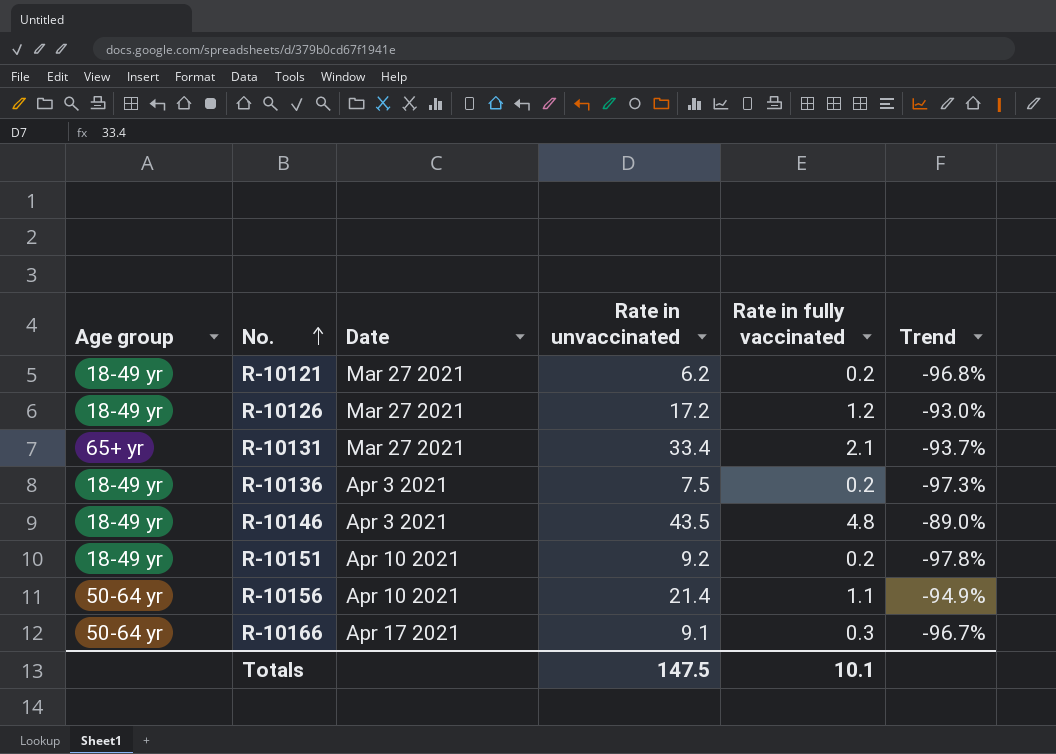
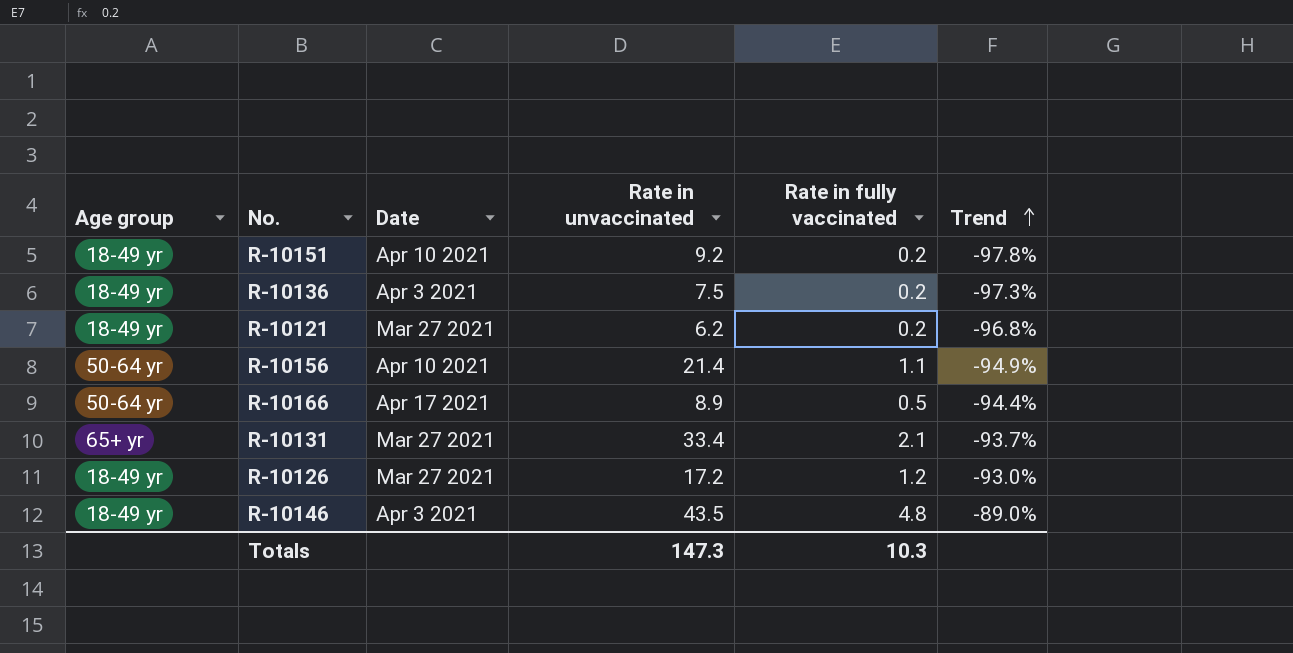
row order: No. ascending -> Trend ascending
R-10166 | Rate in unvaccinated: 9.1 -> 8.9
R-10166 | Rate in fully vaccinated: 0.3 -> 0.5
R-10166 | Trend: -96.7% -> -94.4%
Totals | Rate in unvaccinated: 147.5 -> 147.3
Totals | Rate in fully vaccinated: 10.1 -> 10.3

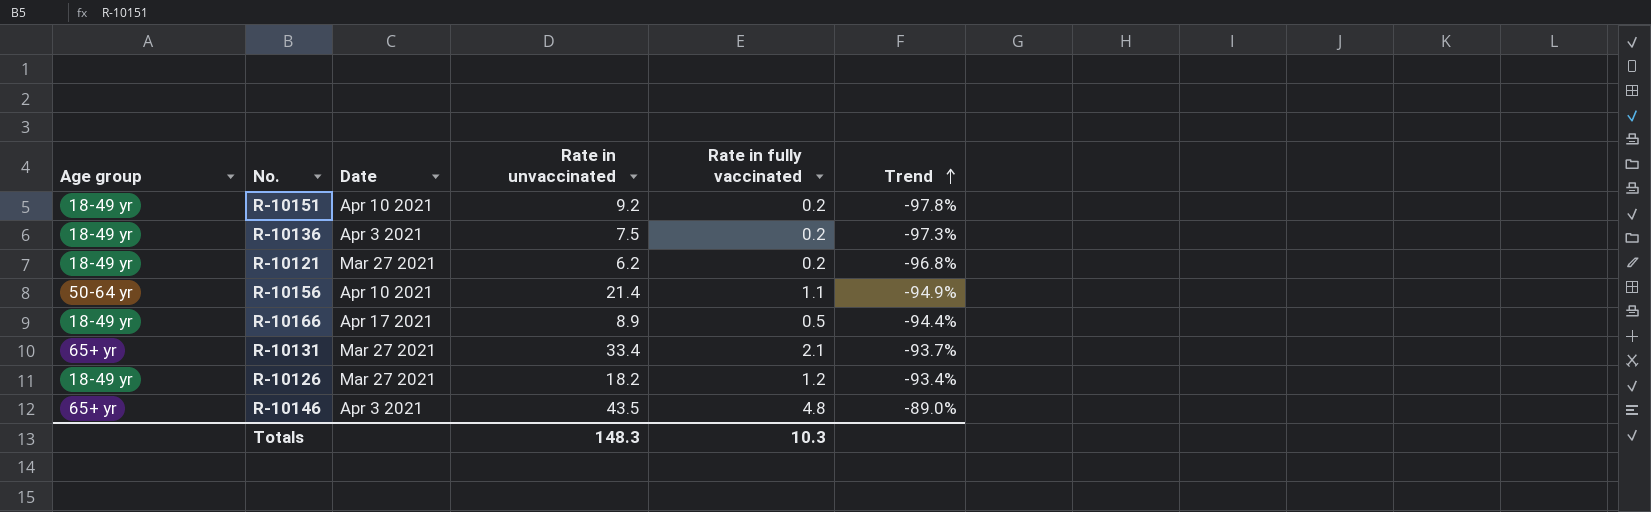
R-10166 | Age group: 50-64 yr -> 18-49 yr
R-10126 | Rate in unvaccinated: 17.2 -> 18.2
R-10126 | Trend: -93.0% -> -93.4%
R-10146 | Age group: 18-49 yr -> 65+ yr
Totals | Rate in unvaccinated: 147.3 -> 148.3

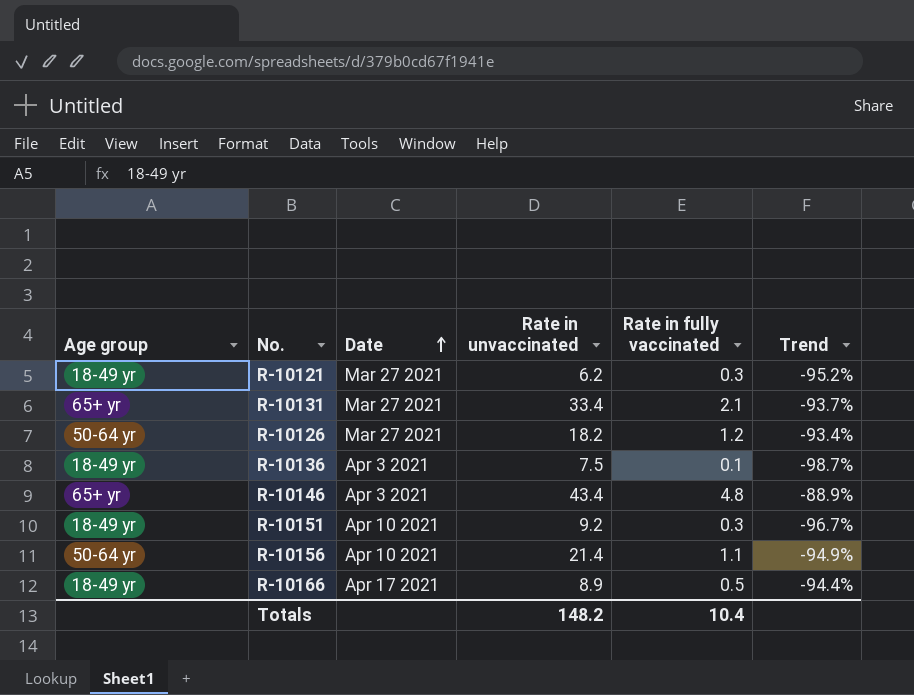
row order: Trend ascending -> Date ascending
R-10121 | Rate in fully vaccinated: 0.2 -> 0.3
R-10121 | Trend: -96.8% -> -95.2%
R-10126 | Age group: 18-49 yr -> 50-64 yr
R-10136 | Rate in fully vaccinated: 0.2 -> 0.1
R-10136 | Trend: -97.3% -> -98.7%
R-10146 | Rate in unvaccinated: 43.5 -> 43.4
R-10146 | Trend: -89.0% -> -88.9%
R-10151 | Rate in fully vaccinated: 0.2 -> 0.3
R-10151 | Trend: -97.8% -> -96.7%
Totals | Rate in unvaccinated: 148.3 -> 148.2
Totals | Rate in fully vaccinated: 10.3 -> 10.4

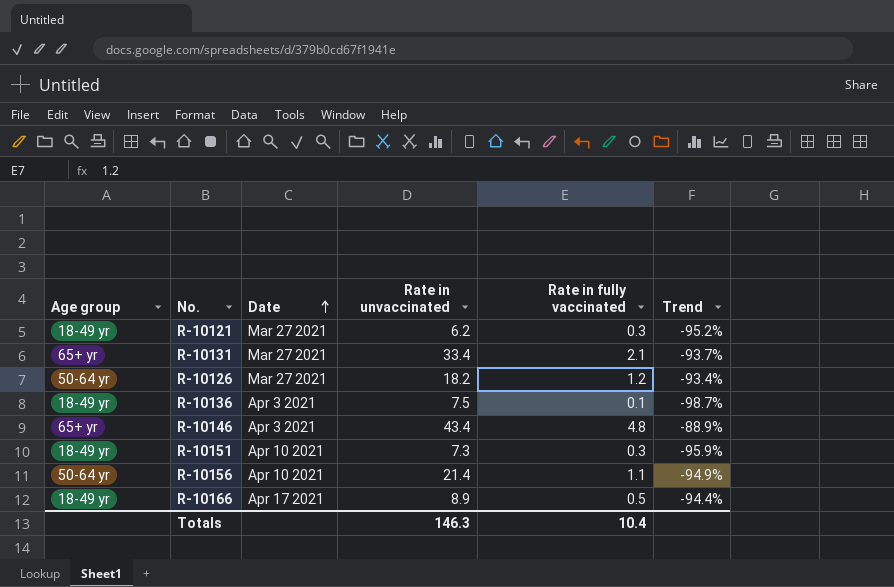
R-10151 | Rate in unvaccinated: 9.2 -> 7.3
R-10151 | Trend: -96.7% -> -95.9%
Totals | Rate in unvaccinated: 148.2 -> 146.3

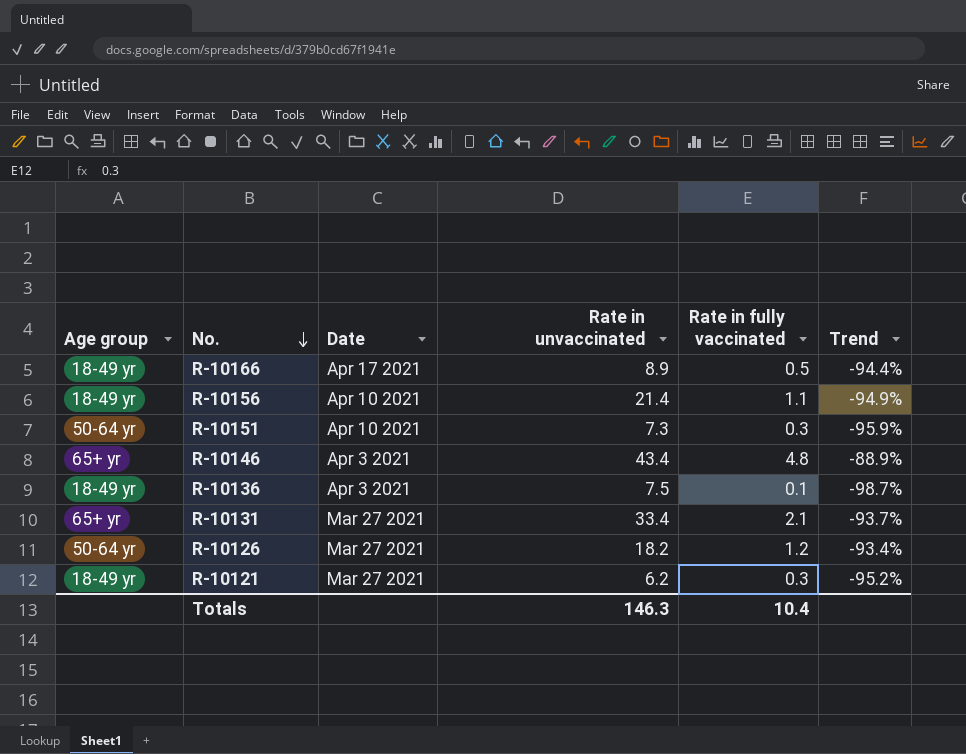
row order: Date ascending -> No. descending
R-10156 | Age group: 50-64 yr -> 18-49 yr
R-10151 | Age group: 18-49 yr -> 50-64 yr

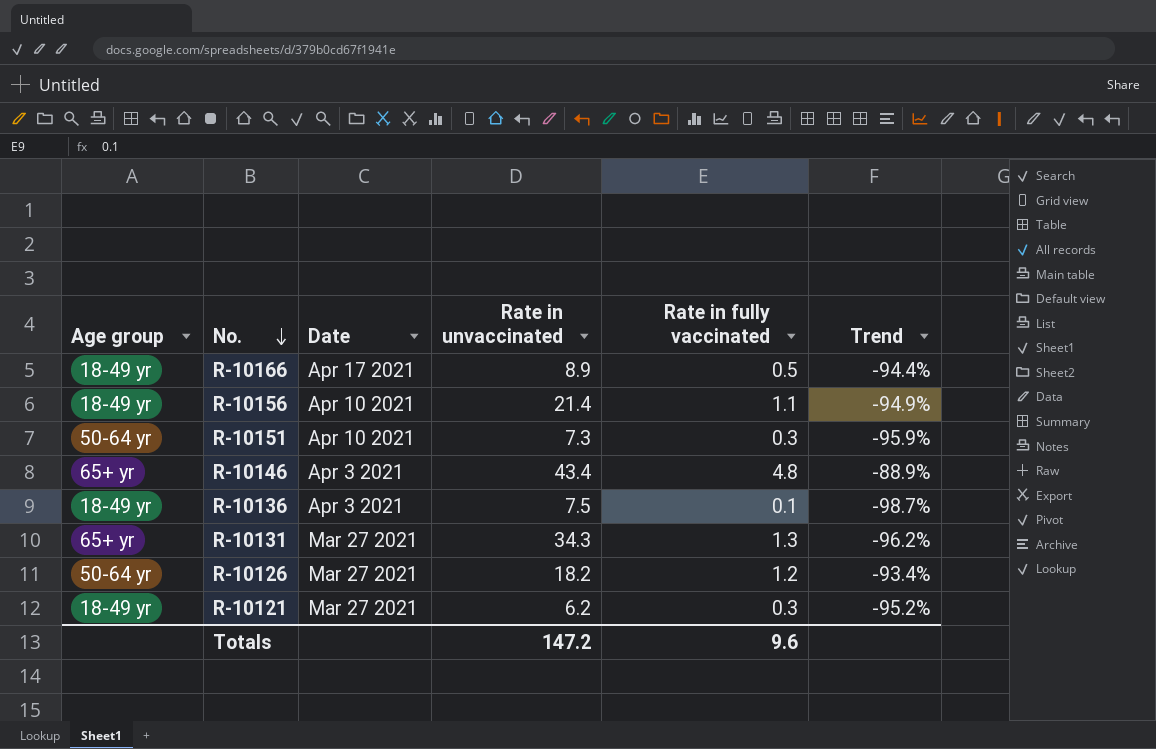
R-10131 | Rate in unvaccinated: 33.4 -> 34.3
R-10131 | Rate in fully vaccinated: 2.1 -> 1.3
R-10131 | Trend: -93.7% -> -96.2%
Totals | Rate in unvaccinated: 146.3 -> 147.2
Totals | Rate in fully vaccinated: 10.4 -> 9.6

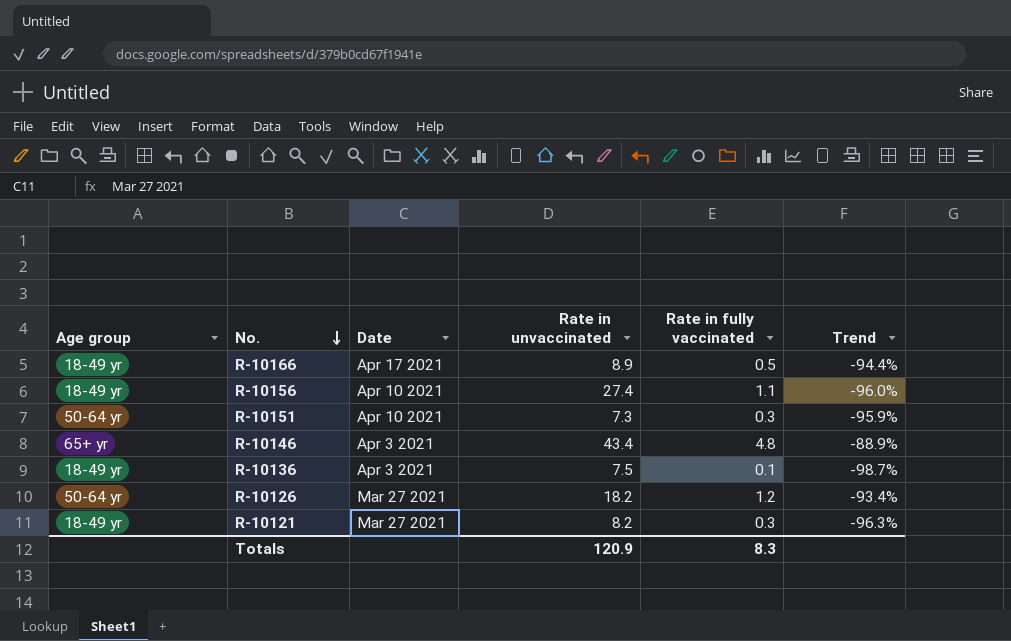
row R-10131: 65+ yr | Mar 27 2021 | 34.3 | 1.3 | -96.2% -> none
R-10156 | Rate in unvaccinated: 21.4 -> 27.4
R-10156 | Trend: -94.9% -> -96.0%
R-10121 | Rate in unvaccinated: 6.2 -> 8.2
R-10121 | Trend: -95.2% -> -96.3%
Totals | Rate in unvaccinated: 147.2 -> 120.9
Totals | Rate in fully vaccinated: 9.6 -> 8.3

